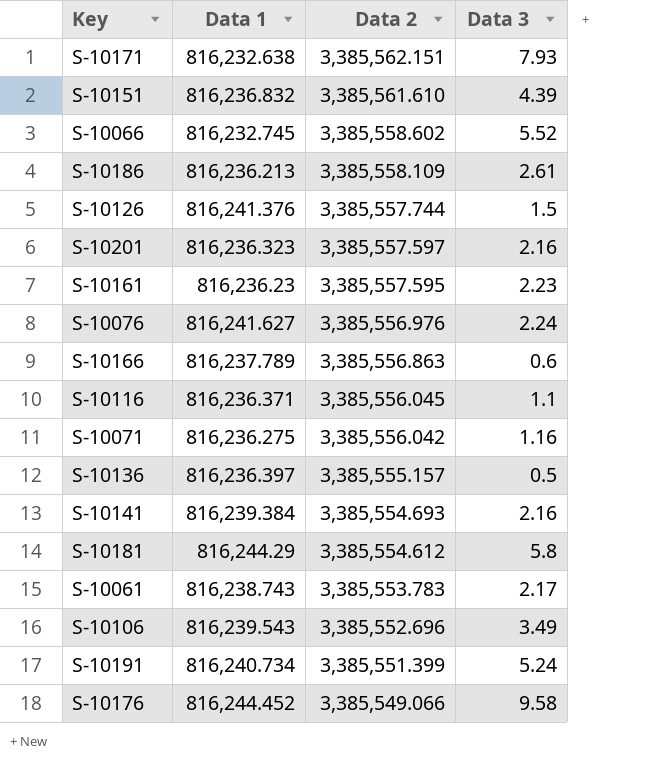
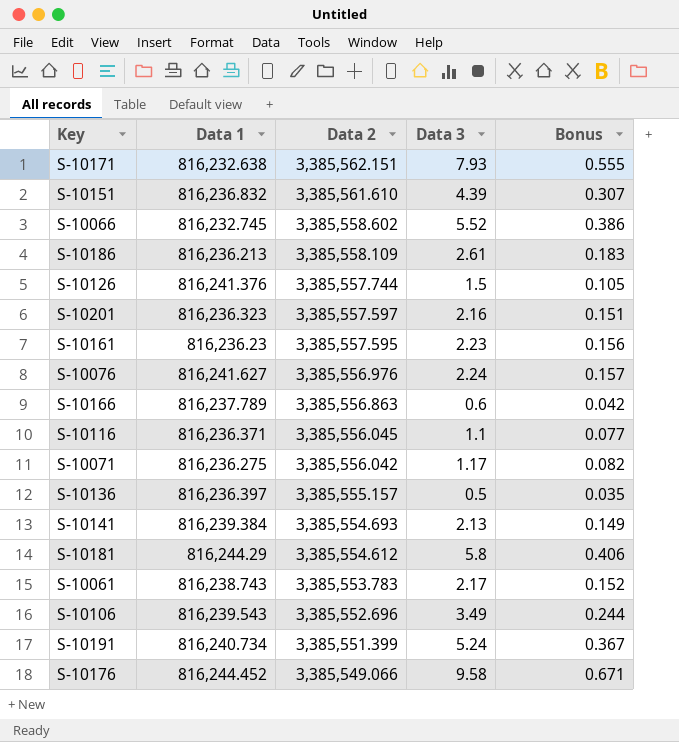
column Bonus | formula: none -> [Data 3] * 0.07
S-10071 | Data 3: 1.16 -> 1.17
S-10141 | Data 3: 2.16 -> 2.13

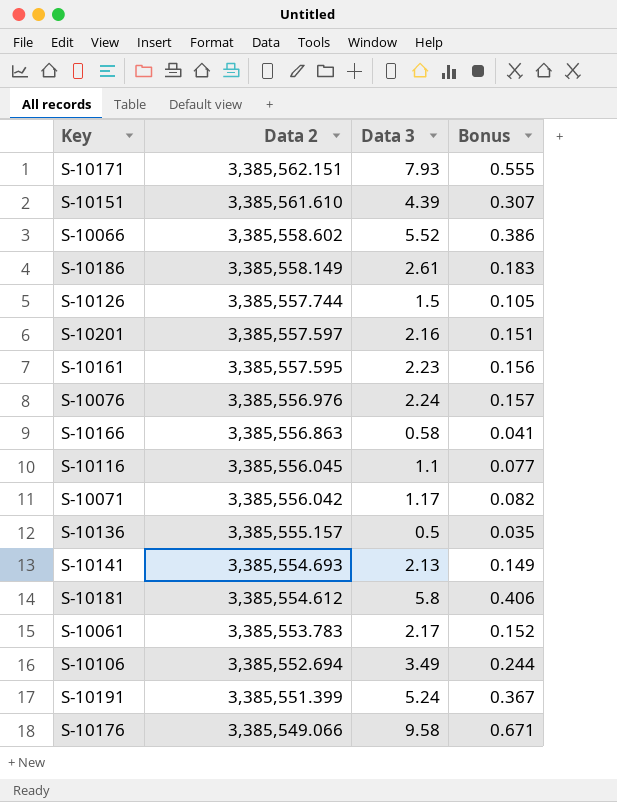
column Data 1 | position: 2 -> none
S-10186 | Data 2: 3,385,558.109 -> 3,385,558.149
S-10166 | Data 3: 0.6 -> 0.58
S-10166 | Bonus: 0.042 -> 0.041
S-10106 | Data 2: 3,385,552.696 -> 3,385,552.694

